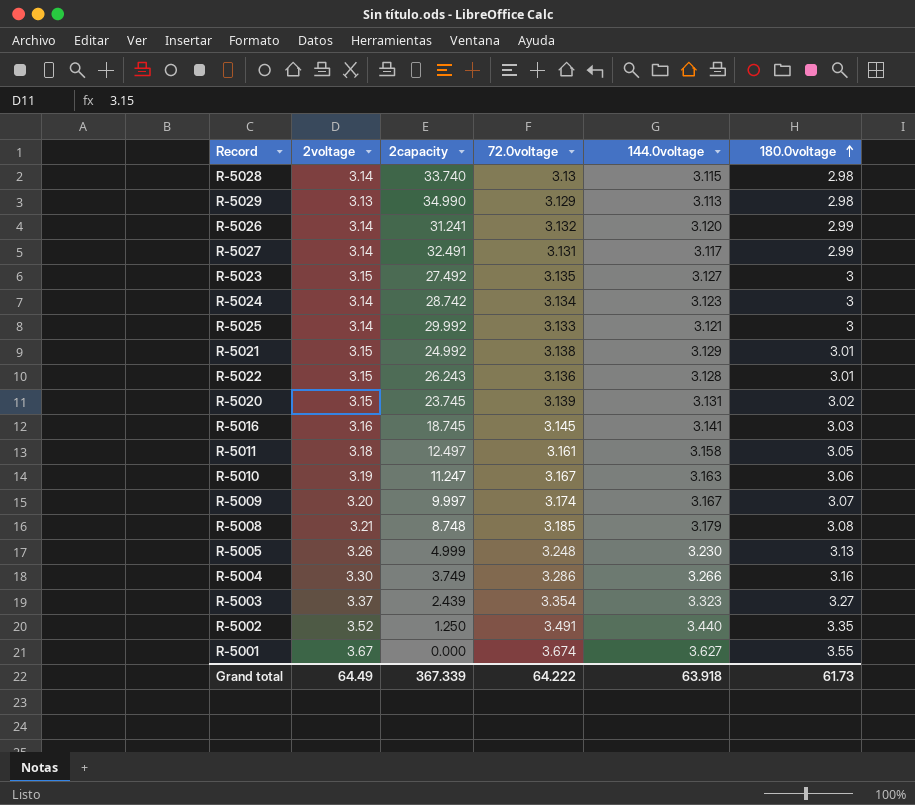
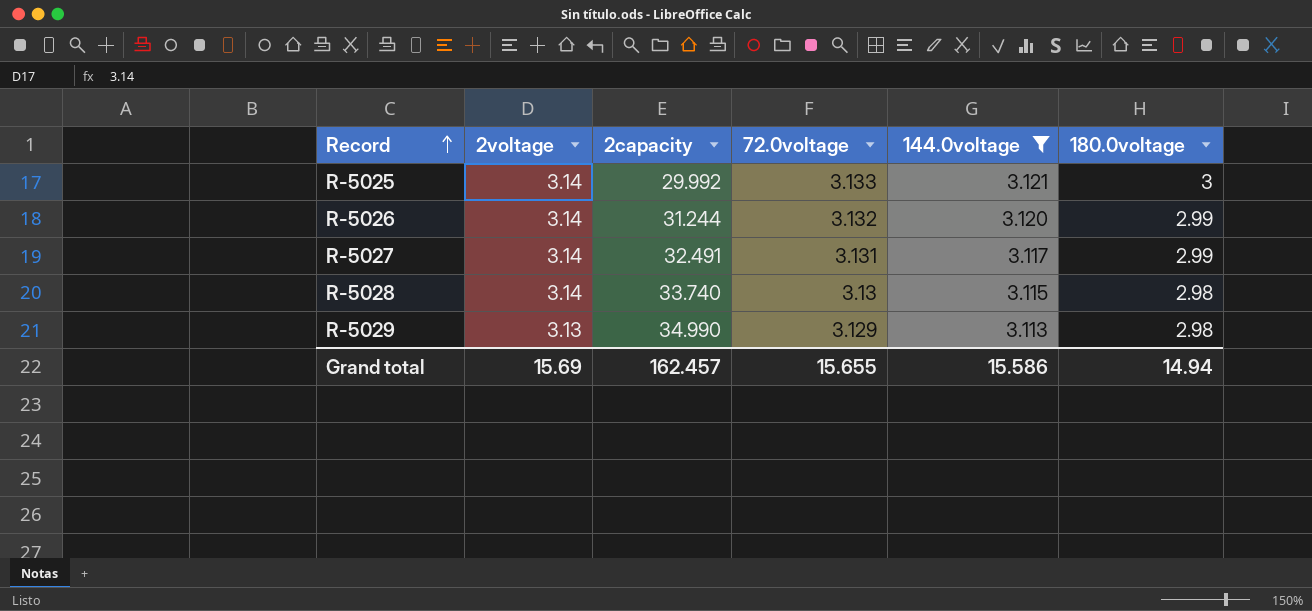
filter: none -> 144.0voltage <= 3.121
row order: 180.0voltage ascending -> Record ascending
R-5026 | 2capacity: 31.241 -> 31.244
Grand total | 2voltage: 64.49 -> 15.69
Grand total | 2capacity: 367.339 -> 162.457
Grand total | 72.0voltage: 64.222 -> 15.655
Grand total | 144.0voltage: 63.918 -> 15.586
Grand total | 180.0voltage: 61.73 -> 14.94

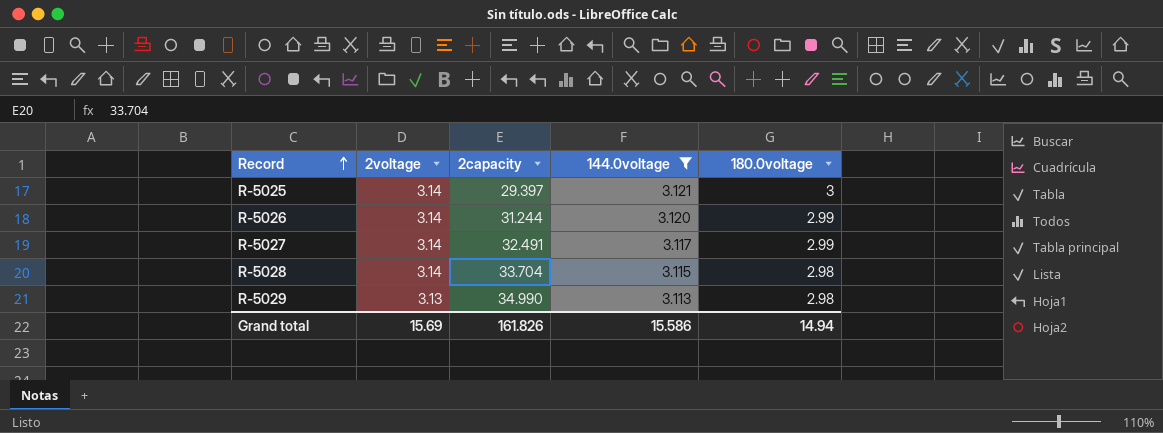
column 72.0voltage | position: 4 -> none
R-5025 | 2capacity: 29.992 -> 29.397
R-5028 | 2capacity: 33.740 -> 33.704
Grand total | 2capacity: 162.457 -> 161.826

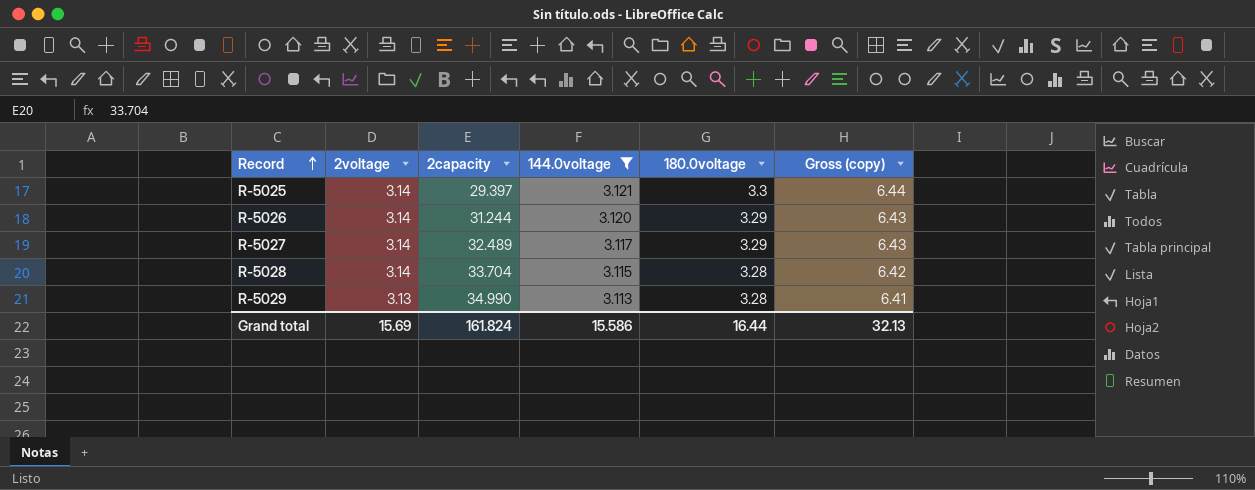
column Gross (copy) | formula: none -> [2voltage] + [180.0voltage]
R-5025 | 180.0voltage: 3 -> 3.3
R-5026 | 180.0voltage: 2.99 -> 3.29
R-5027 | 2capacity: 32.491 -> 32.489
R-5027 | 180.0voltage: 2.99 -> 3.29
R-5028 | 180.0voltage: 2.98 -> 3.28
R-5029 | 180.0voltage: 2.98 -> 3.28
Grand total | 2capacity: 161.826 -> 161.824
Grand total | 180.0voltage: 14.94 -> 16.44

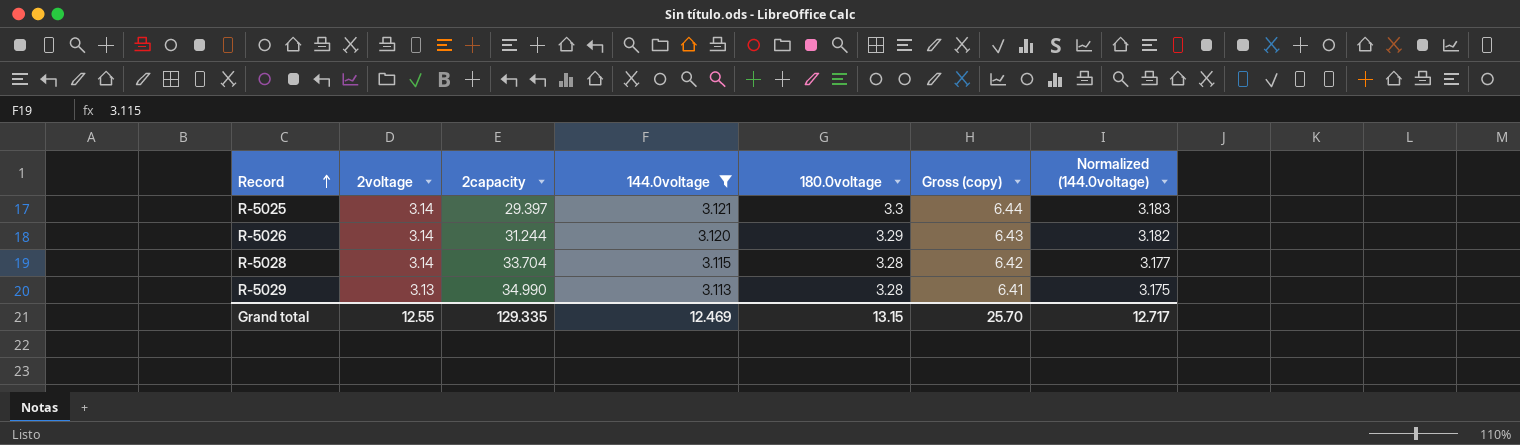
column Normalized (144.0voltage) | formula: none -> [144.0voltage] * 1.02
row R-5027: 3.14 | 32.489 | 3.117 | 3.29 | 6.43 -> none
Grand total | 2voltage: 15.69 -> 12.55
Grand total | 2capacity: 161.824 -> 129.335
Grand total | 144.0voltage: 15.586 -> 12.469
Grand total | 180.0voltage: 16.44 -> 13.15
Grand total | Gross (copy): 32.13 -> 25.70

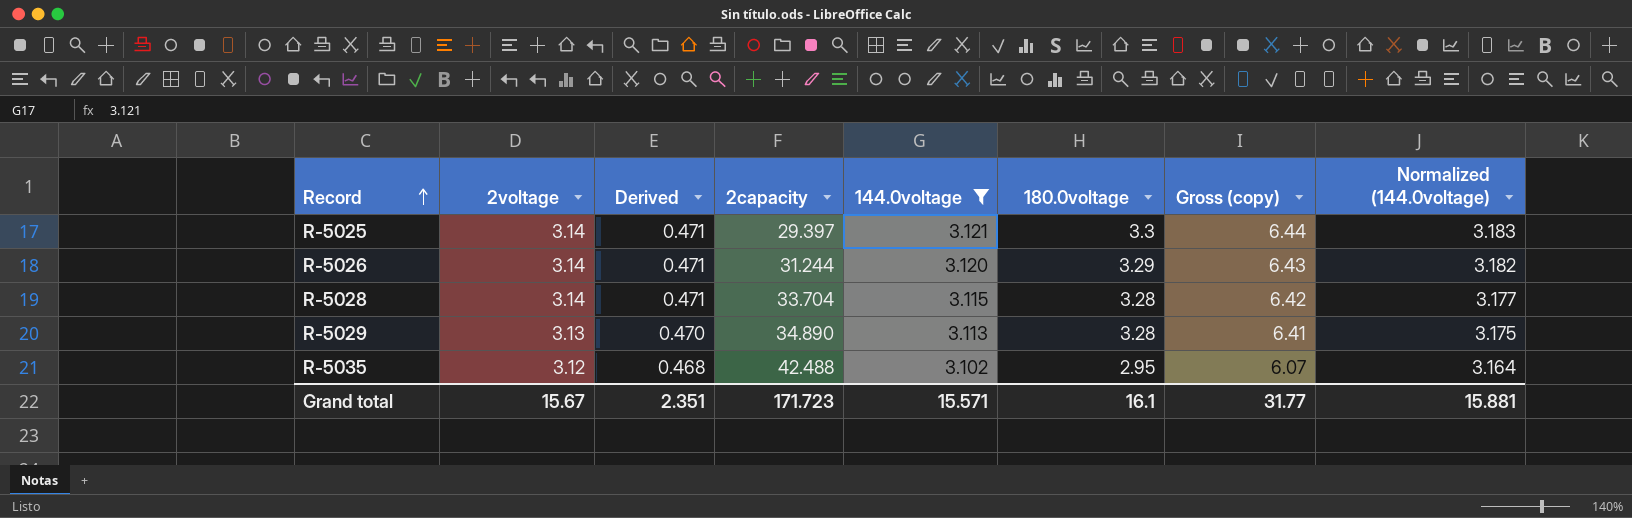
column Derived | formula: none -> [2voltage] * 0.15
R-5029 | 2capacity: 34.990 -> 34.890
row R-5035: none -> 3.12 | 0.468 | 42.488 | 3.102 | 2.95 | 6.07 | 3.164
Grand total | 2voltage: 12.55 -> 15.67
Grand total | 2capacity: 129.335 -> 171.723
Grand total | 144.0voltage: 12.469 -> 15.571
Grand total | 180.0voltage: 13.15 -> 16.1
Grand total | Gross (copy): 25.70 -> 31.77
Grand total | Normalized (144.0voltage): 12.717 -> 15.881

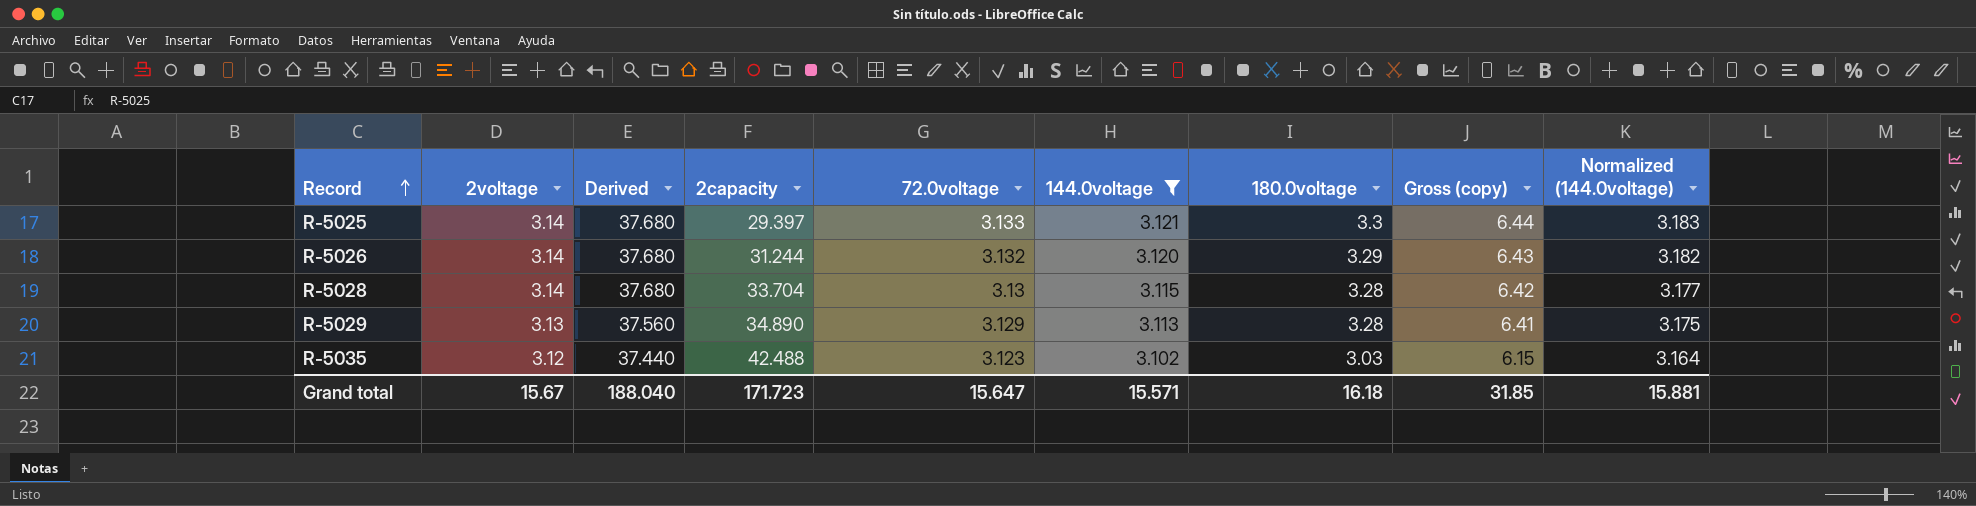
column Derived | formula: [2voltage] * 0.15 -> [2voltage] * 12
column 72.0voltage | position: none -> 5
R-5035 | 180.0voltage: 2.95 -> 3.03
R-5035 | Gross (copy): 6.07 -> 6.15
Grand total | Derived: 2.351 -> 188.040
Grand total | 180.0voltage: 16.1 -> 16.18
Grand total | Gross (copy): 31.77 -> 31.85

